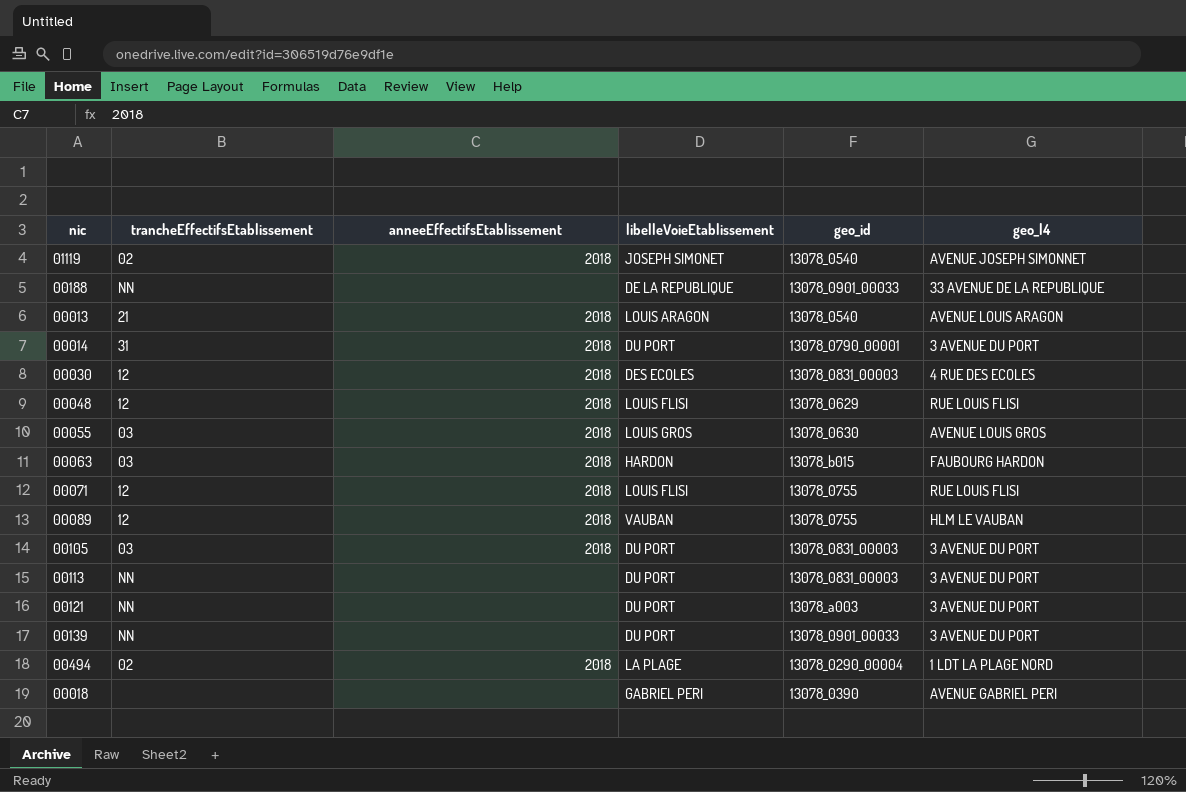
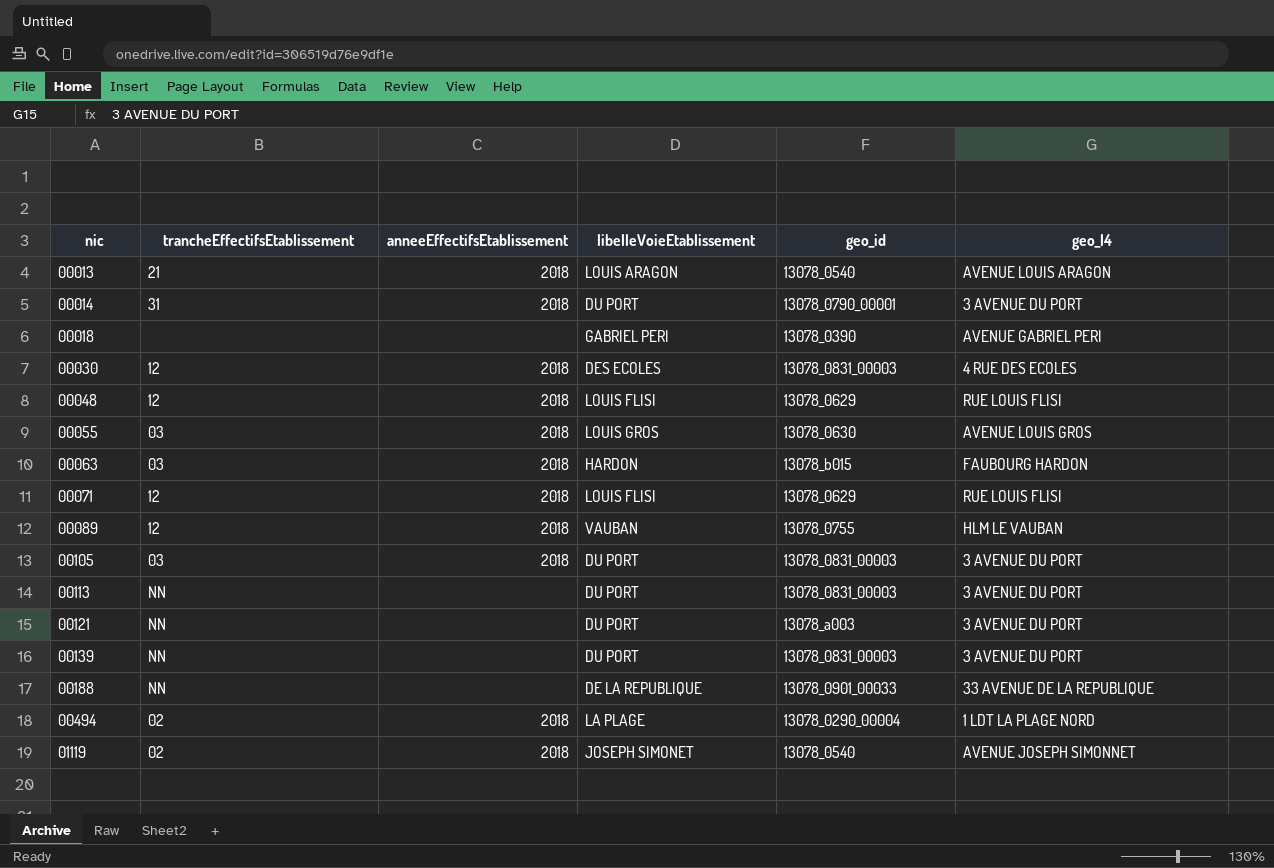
row order: none -> nic ascending
00071 | geo_id: 13078_0755 -> 13078_0629
00139 | geo_id: 13078_0901_00033 -> 13078_0831_00003

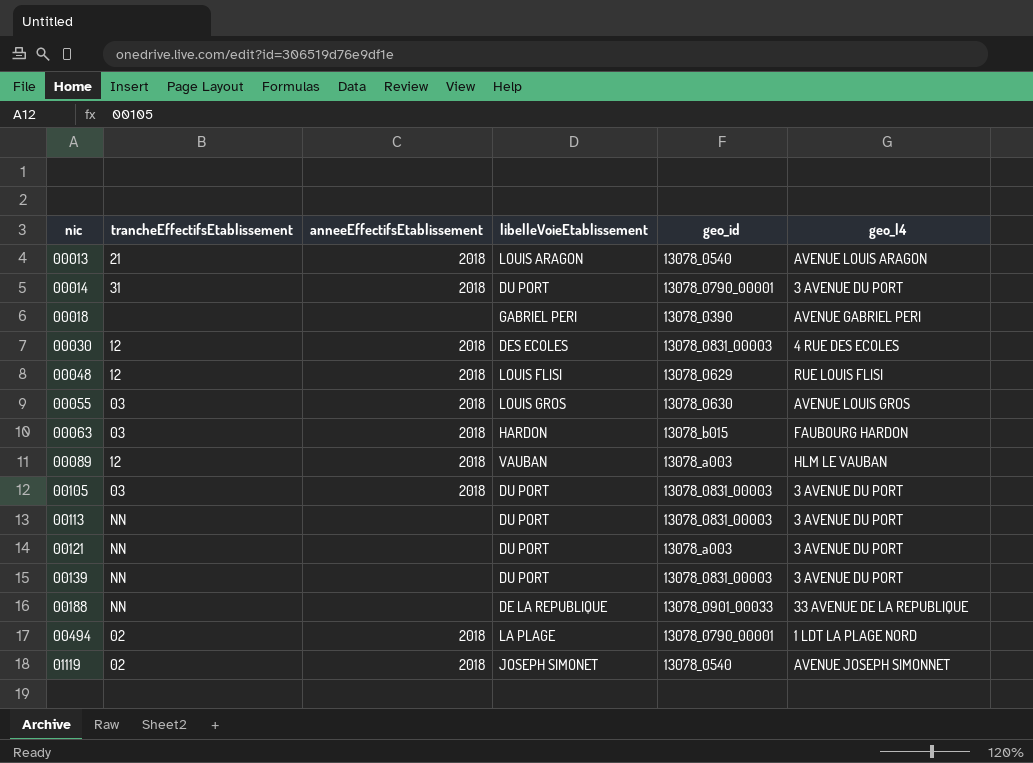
row 00071: 12 | 2018 | LOUIS FLISI | 13078_0629 | RUE LOUIS FLISI -> none
00089 | geo_id: 13078_0755 -> 13078_a003
00494 | geo_id: 13078_0290_00004 -> 13078_0790_00001

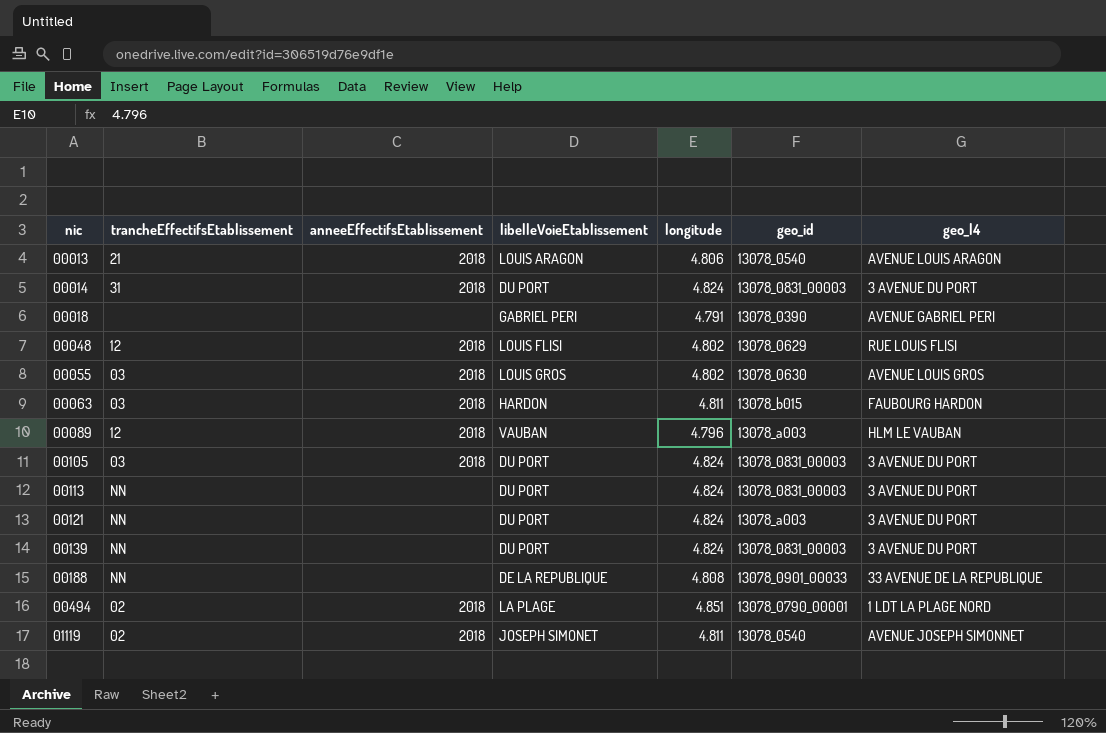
column longitude | position: none -> 5
row 00030: 12 | 2018 | DES ECOLES | 13078_0831_00003 | 4 RUE DES ECOLES -> none
00014 | geo_id: 13078_0790_00001 -> 13078_0831_00003

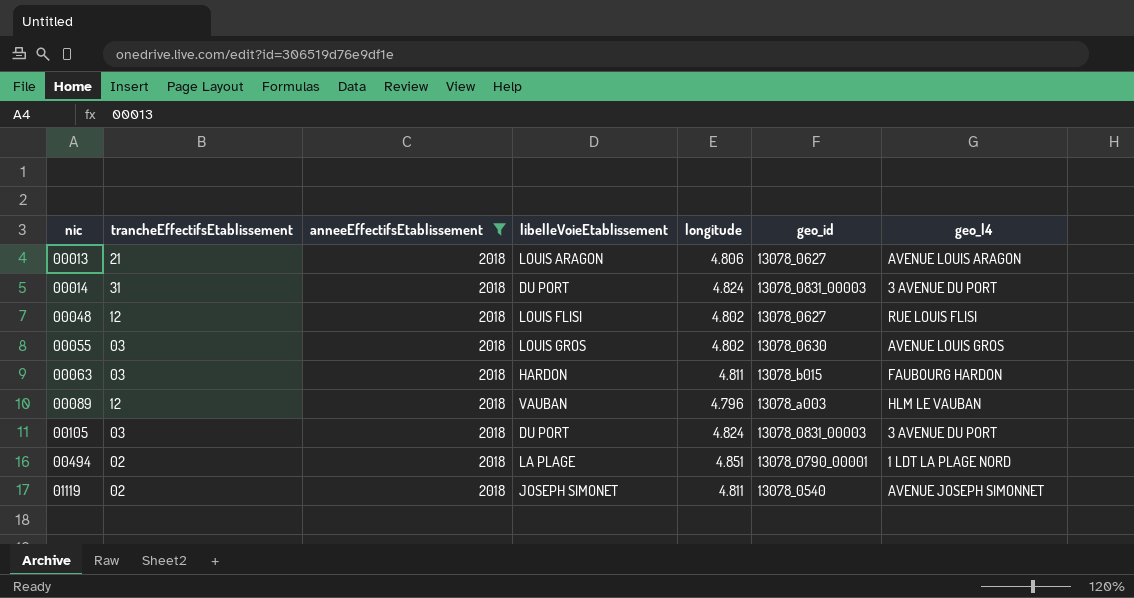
filter: none -> anneeEffectifsEtablissement = 2018
00013 | geo_id: 13078_0540 -> 13078_0627
00048 | geo_id: 13078_0629 -> 13078_0627

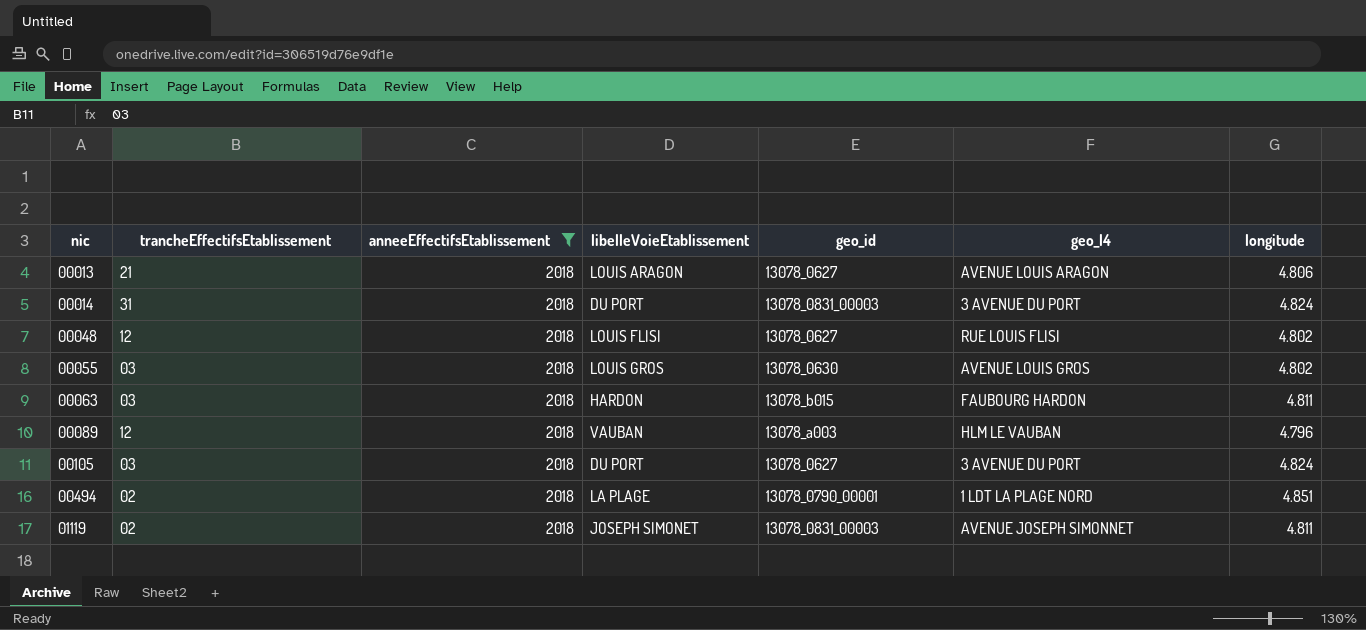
column longitude | position: 5 -> 7
00105 | geo_id: 13078_0831_00003 -> 13078_0627
01119 | geo_id: 13078_0540 -> 13078_0831_00003

